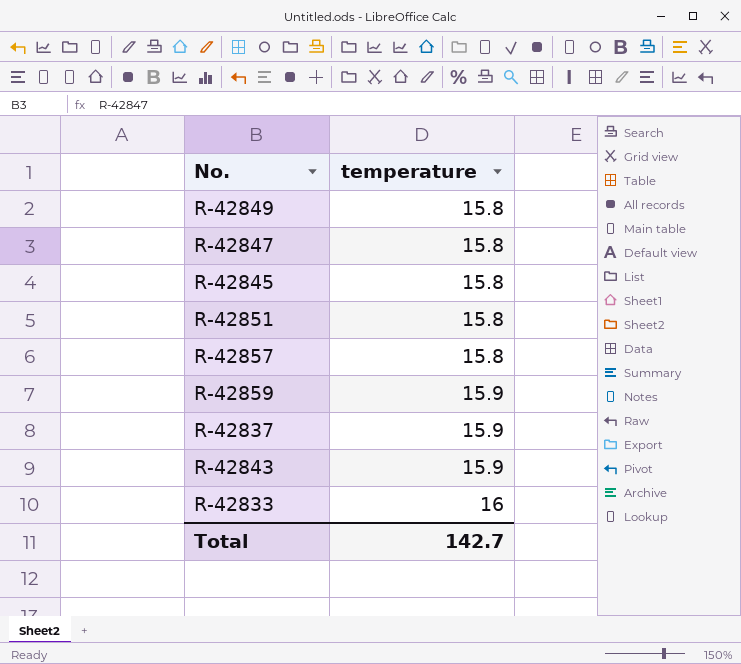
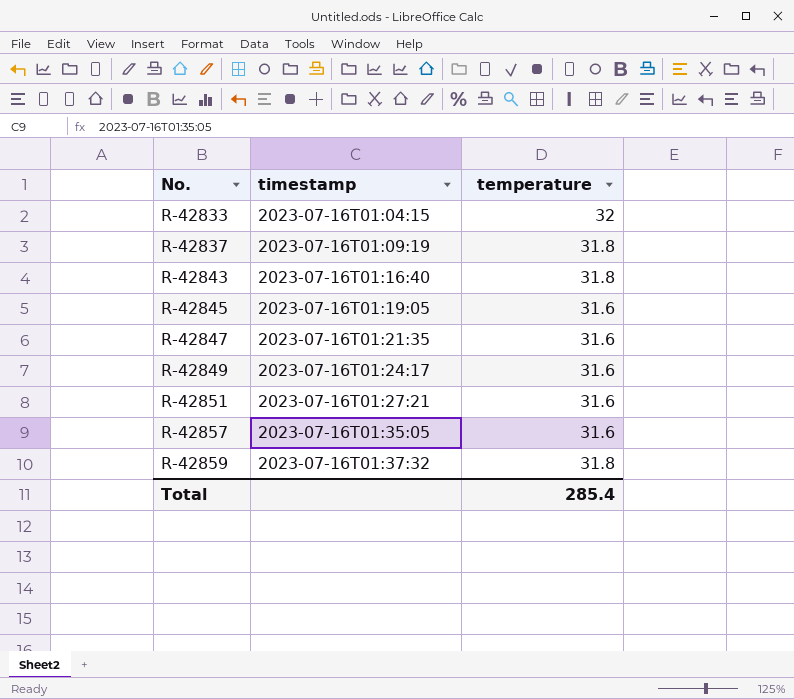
row order: temperature ascending -> No. ascending
column timestamp | position: none -> 2
R-42833 | temperature: 16 -> 32
R-42837 | temperature: 15.9 -> 31.8
R-42843 | temperature: 15.9 -> 31.8
R-42845 | temperature: 15.8 -> 31.6
R-42847 | temperature: 15.8 -> 31.6
R-42849 | temperature: 15.8 -> 31.6
R-42851 | temperature: 15.8 -> 31.6
R-42857 | temperature: 15.8 -> 31.6
R-42859 | temperature: 15.9 -> 31.8
Total | temperature: 142.7 -> 285.4

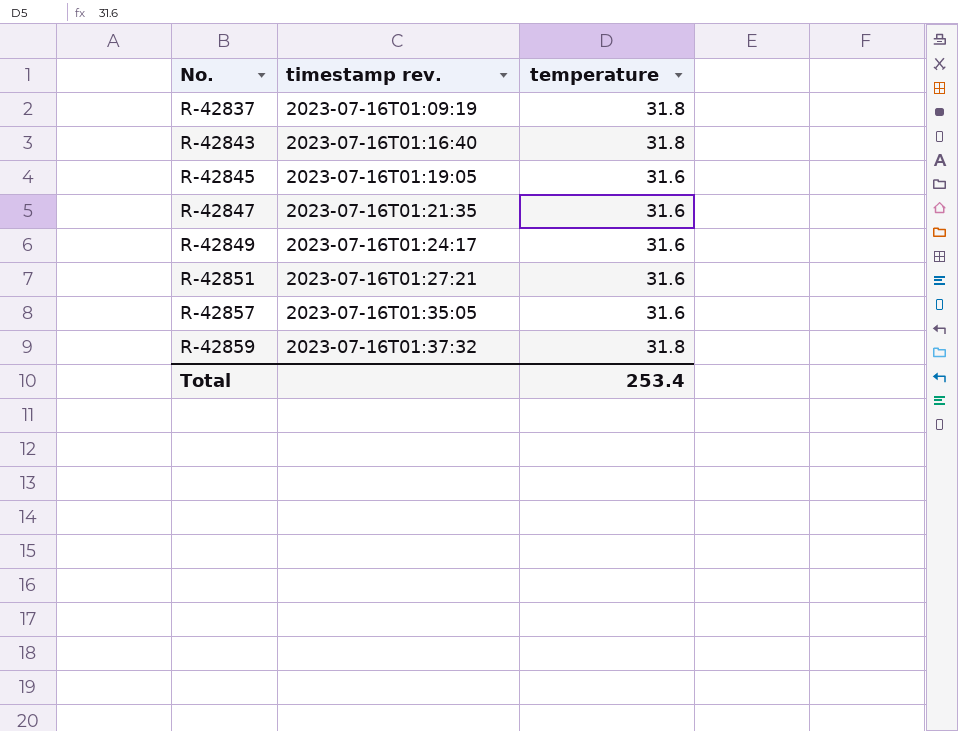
column name: timestamp -> timestamp rev.
row R-42833: 2023-07-16T01:04:15 | 32 -> none
Total | temperature: 285.4 -> 253.4

